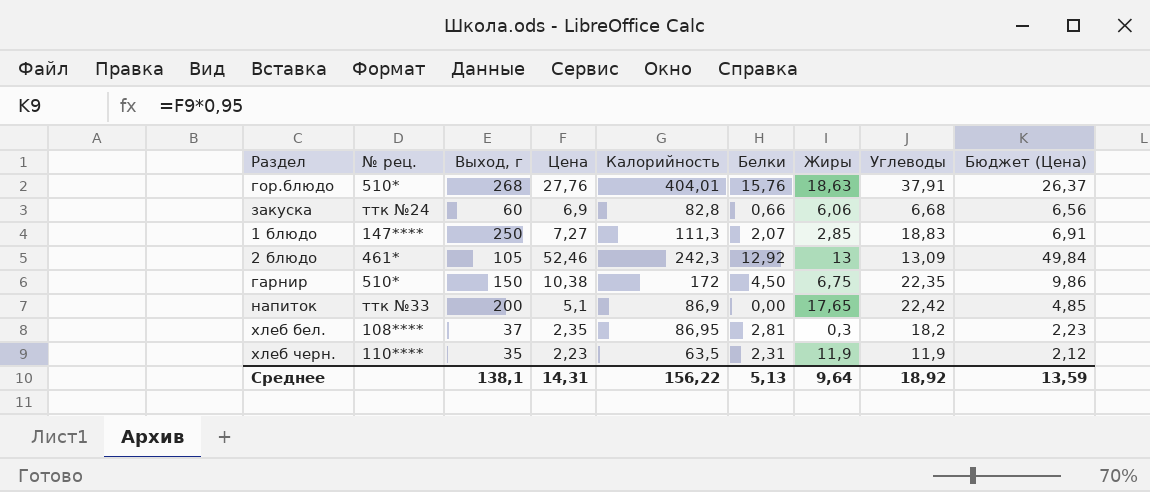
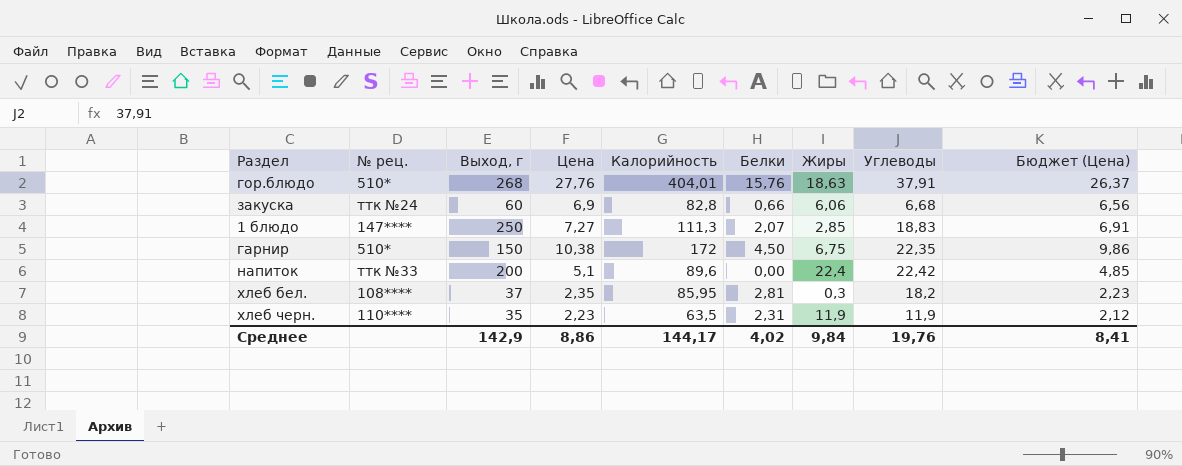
row 2 блюдо: 461* | 105 | 52,46 | 242,3 | 12,92 | 13 | 13,09 | 49,84 -> none
напиток | Калорийность: 86,9 -> 89,6
напиток | Жиры: 17,65 -> 22,4
хлеб бел. | Калорийность: 86,95 -> 85,95
Среднее | Выход, г: 138,1 -> 142,9
Среднее | Цена: 14,31 -> 8,86
Среднее | Калорийность: 156,22 -> 144,17
Среднее | Белки: 5,13 -> 4,02
Среднее | Жиры: 9,64 -> 9,84
Среднее | Углеводы: 18,92 -> 19,76
Среднее | Бюджет (Цена): 13,59 -> 8,41

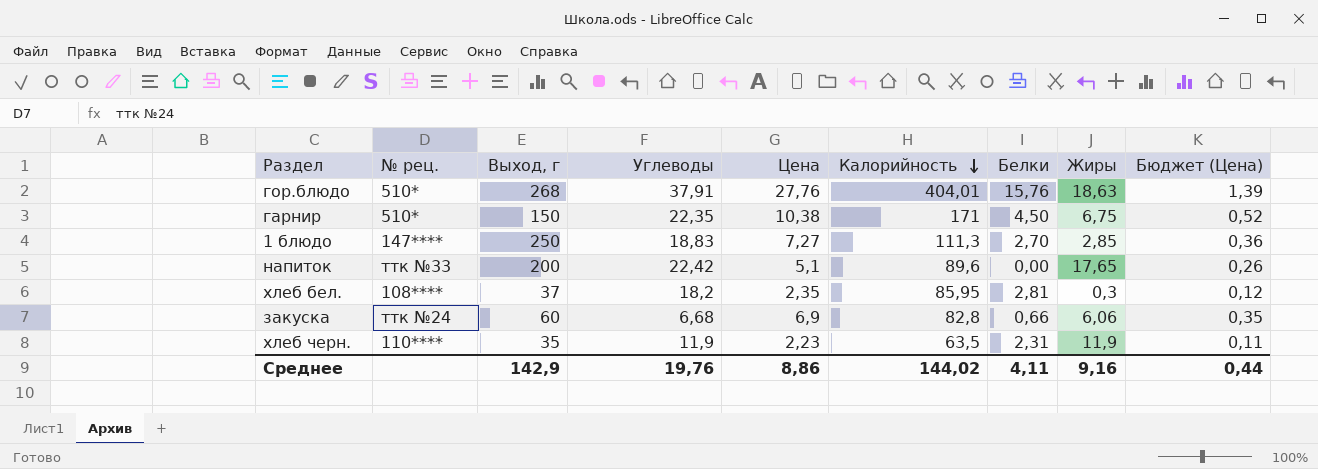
row order: none -> Калорийность descending
column Углеводы | position: 8 -> 4
column Бюджет (Цена) | formula: [Цена] * 0,95 -> [Цена] * 0,05
гарнир | Калорийность: 172 -> 171
1 блюдо | Белки: 2,07 -> 2,70
напиток | Жиры: 22,4 -> 17,65
Среднее | Калорийность: 144,17 -> 144,02
Среднее | Белки: 4,02 -> 4,11
Среднее | Жиры: 9,84 -> 9,16
Среднее | Бюджет (Цена): 8,41 -> 0,44

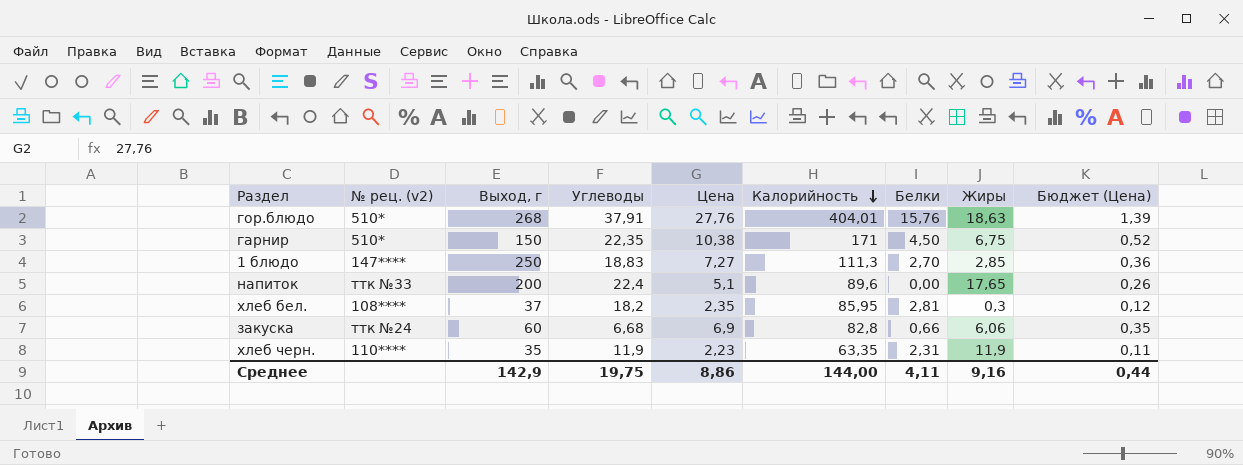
column name: № рец. -> № рец. (v2)
напиток | Углеводы: 22,42 -> 22,4
хлеб черн. | Калорийность: 63,5 -> 63,35
Среднее | Углеводы: 19,76 -> 19,75
Среднее | Калорийность: 144,02 -> 144,00

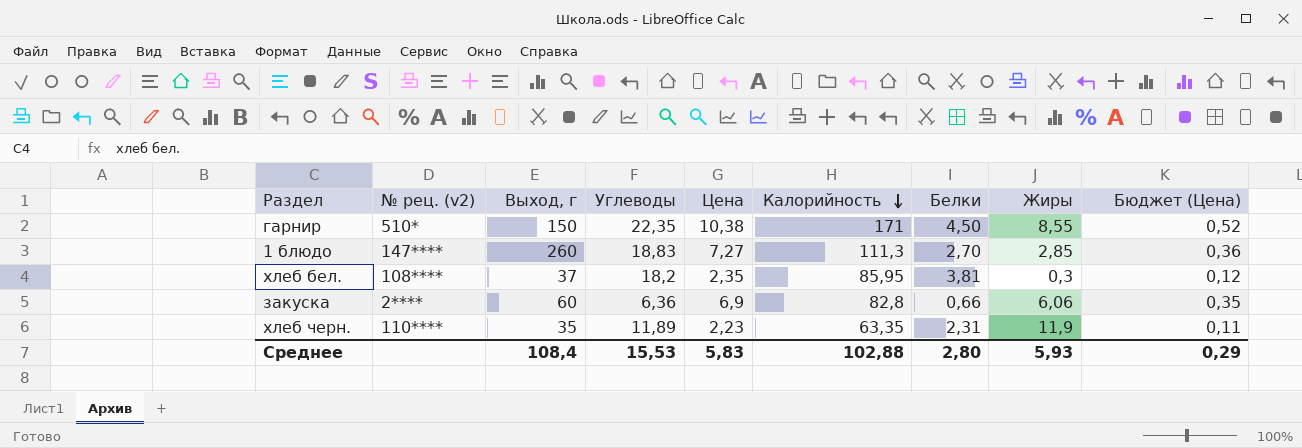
row гор.блюдо: 510* | 268 | 37,91 | 27,76 | 404,01 | 15,76 | 18,63 | 1,39 -> none
row напиток: ттк №33 | 200 | 22,4 | 5,1 | 89,6 | 0,00 | 17,65 | 0,26 -> none
гарнир | Жиры: 6,75 -> 8,55
1 блюдо | Выход, г: 250 -> 260
хлеб бел. | Белки: 2,81 -> 3,81
закуска | № рец. (v2): ттк №24 -> 2****
закуска | Углеводы: 6,68 -> 6,36
хлеб черн. | Углеводы: 11,9 -> 11,89
Среднее | Выход, г: 142,9 -> 108,4
Среднее | Углеводы: 19,75 -> 15,53
Среднее | Цена: 8,86 -> 5,83
Среднее | Калорийность: 144,00 -> 102,88
Среднее | Белки: 4,11 -> 2,80
Среднее | Жиры: 9,16 -> 5,93
Среднее | Бюджет (Цена): 0,44 -> 0,29

